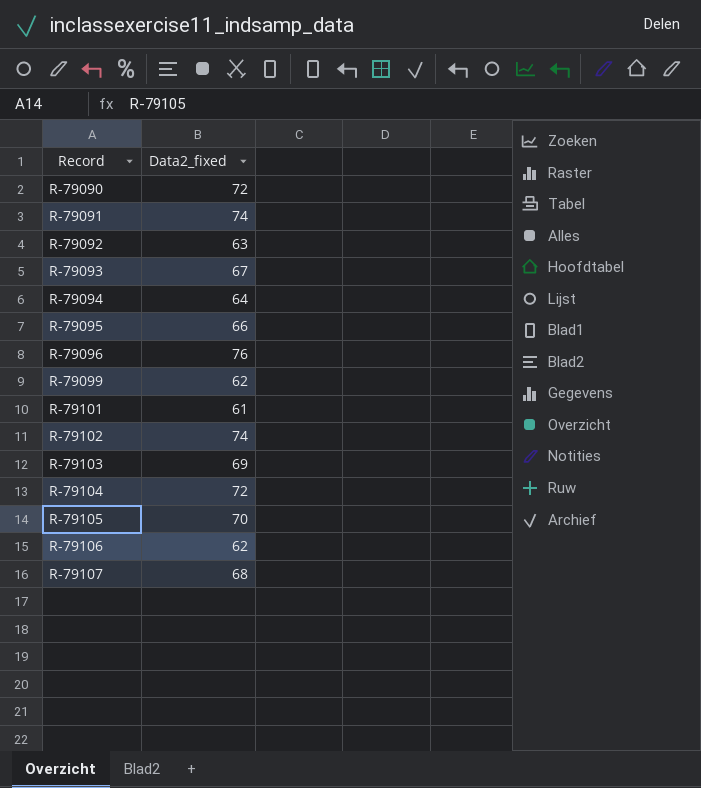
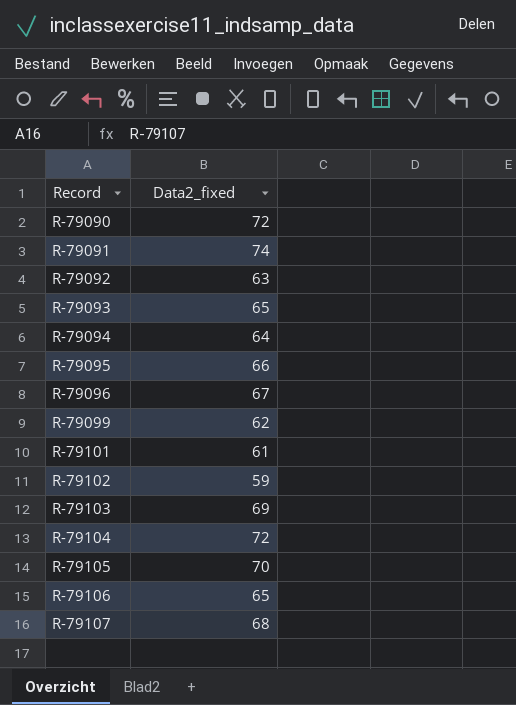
R-79093 | Data2_fixed: 67 -> 65
R-79096 | Data2_fixed: 76 -> 67
R-79102 | Data2_fixed: 74 -> 59
R-79106 | Data2_fixed: 62 -> 65

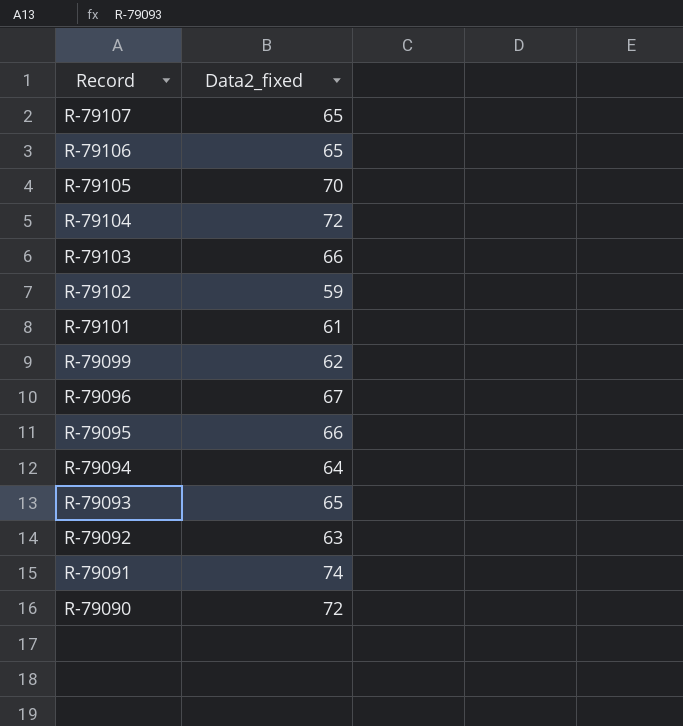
row order: Record ascending -> Record descending
R-79107 | Data2_fixed: 68 -> 65
R-79103 | Data2_fixed: 69 -> 66

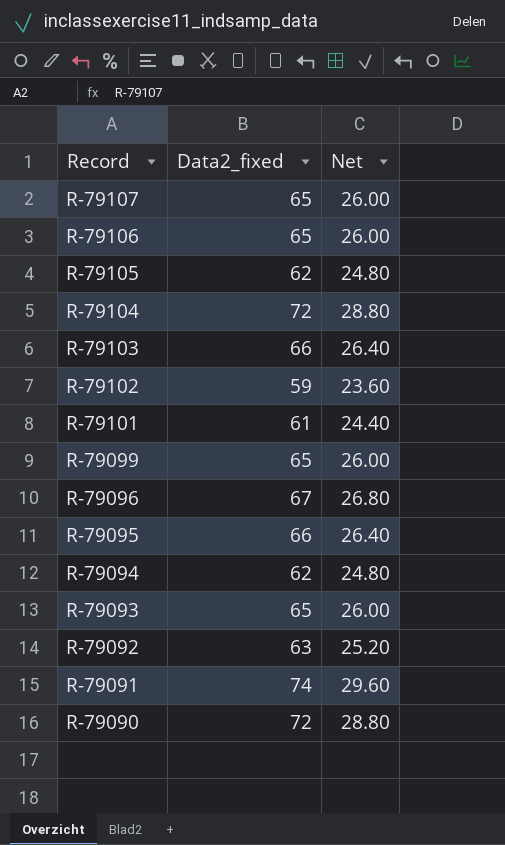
column Net | formula: none -> [Data2_fixed] * 0.4
R-79105 | Data2_fixed: 70 -> 62
R-79099 | Data2_fixed: 62 -> 65
R-79094 | Data2_fixed: 64 -> 62

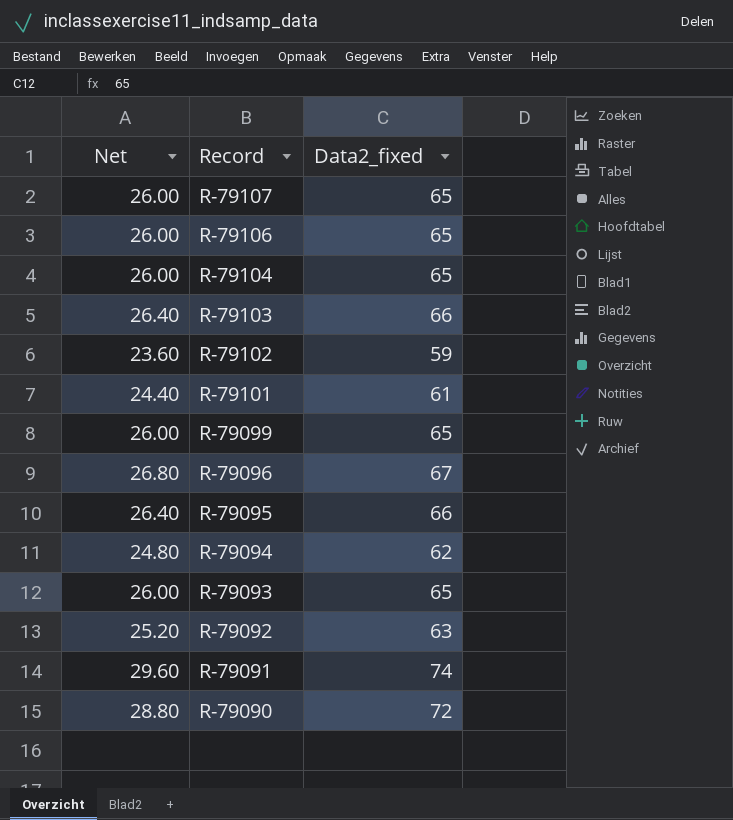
column Net | position: 3 -> 1
row R-79105: 62 | 24.80 -> none
R-79104 | Net: 28.80 -> 26.00
R-79104 | Data2_fixed: 72 -> 65

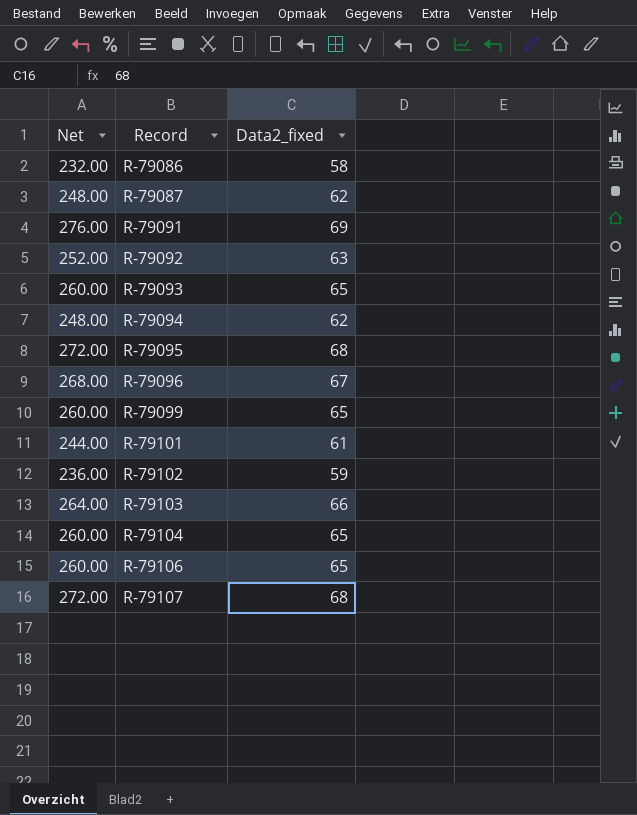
row order: Record descending -> Record ascending
column Net | formula: [Data2_fixed] * 0.4 -> [Data2_fixed] * 4
row R-79090: 28.80 | 72 -> none
row R-79086: none -> 232.00 | 58
row R-79087: none -> 248.00 | 62
R-79091 | Data2_fixed: 74 -> 69
R-79095 | Data2_fixed: 66 -> 68
R-79107 | Data2_fixed: 65 -> 68

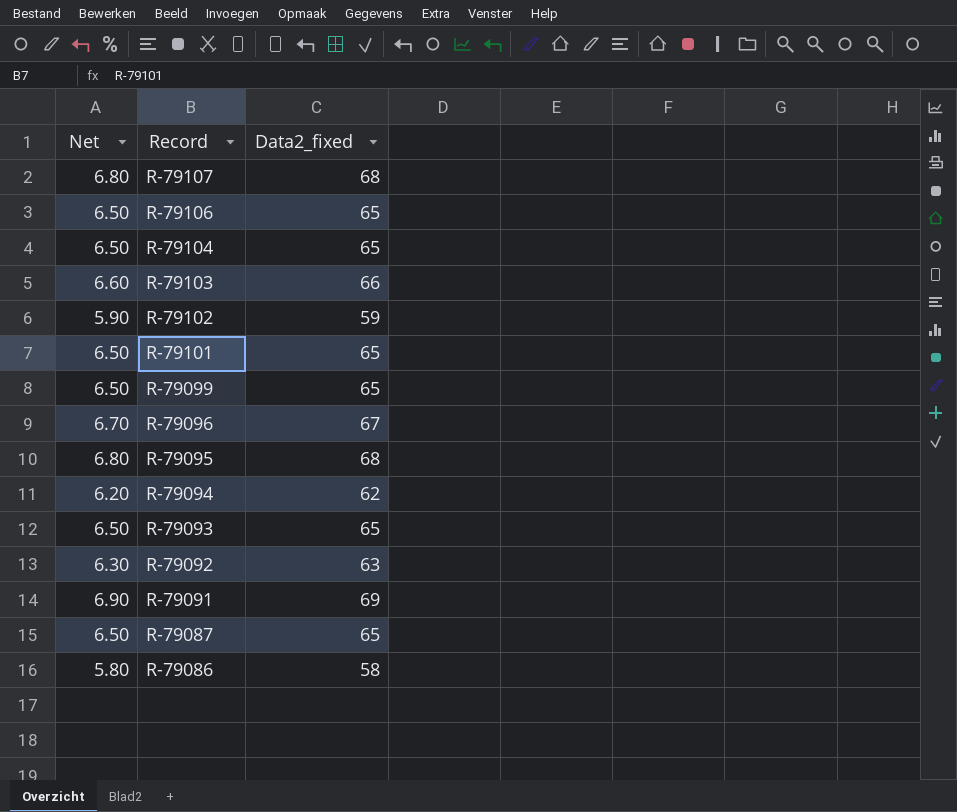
row order: Record ascending -> Record descending
column Net | formula: [Data2_fixed] * 4 -> [Data2_fixed] * 0.1
R-79101 | Data2_fixed: 61 -> 65
R-79087 | Data2_fixed: 62 -> 65

